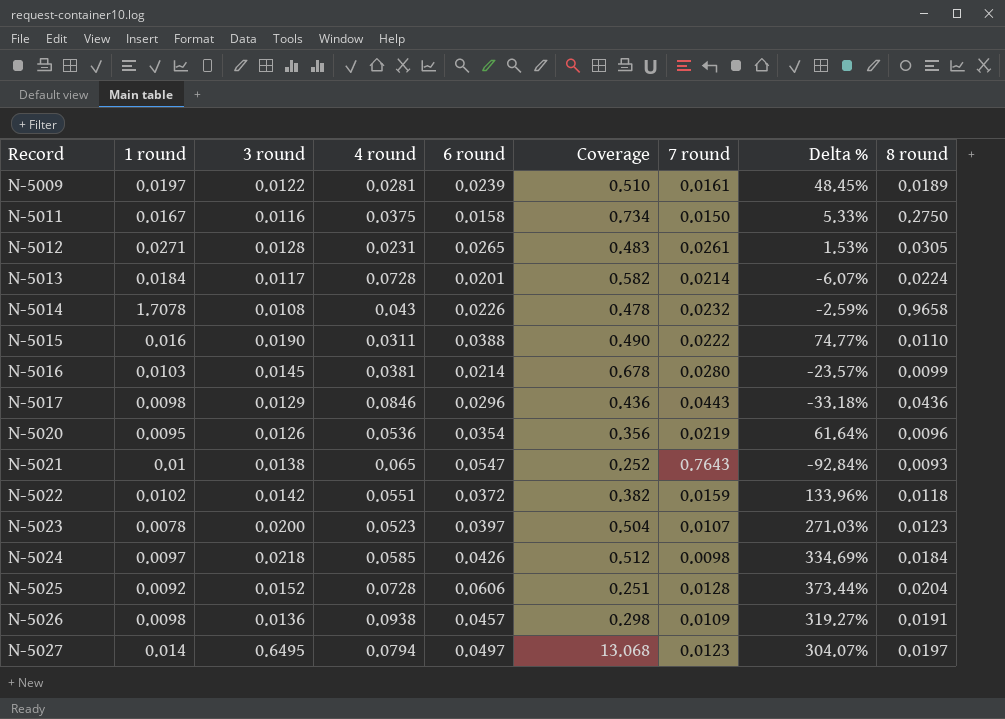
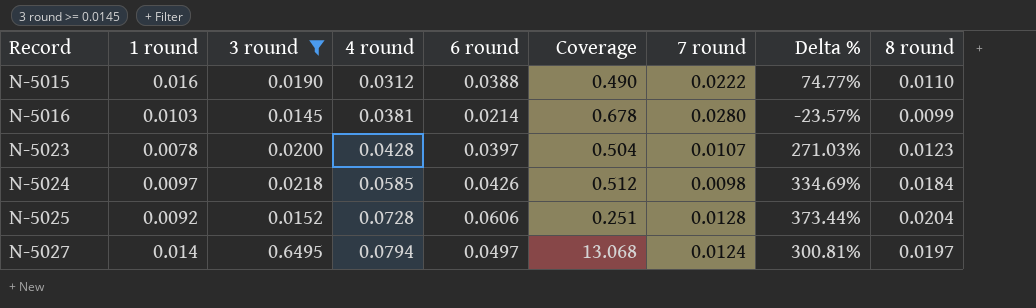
filter: none -> 3 round >= 0.0145
N-5015 | 4 round: 0.0311 -> 0.0312
N-5023 | 4 round: 0.0523 -> 0.0428
N-5027 | 7 round: 0.0123 -> 0.0124
N-5027 | Delta %: 304.07% -> 300.81%

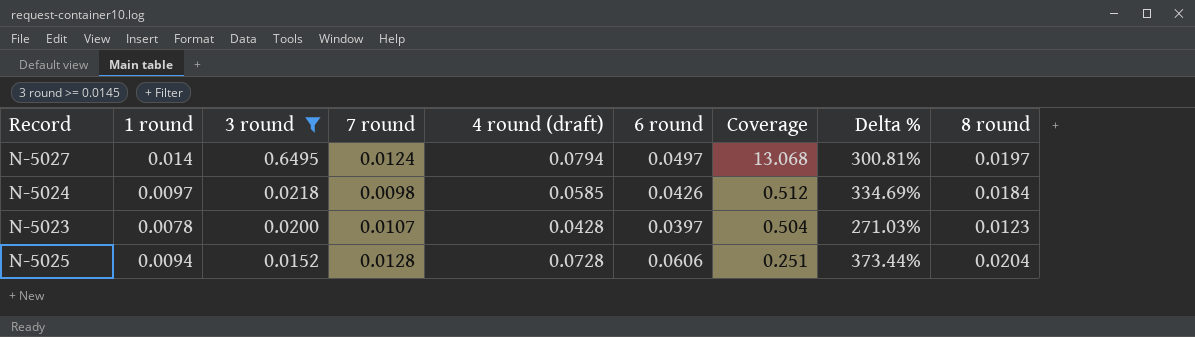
row order: Record ascending -> 3 round descending
column 7 round | position: 7 -> 4
column name: 4 round -> 4 round (draft)
row N-5015: 0.016 | 0.0190 | 0.0312 | 0.0388 | 0.490 | 0.0222 | 74.77% | 0.0110 -> none
row N-5016: 0.0103 | 0.0145 | 0.0381 | 0.0214 | 0.678 | 0.0280 | -23.57% | 0.0099 -> none
N-5025 | 1 round: 0.0092 -> 0.0094

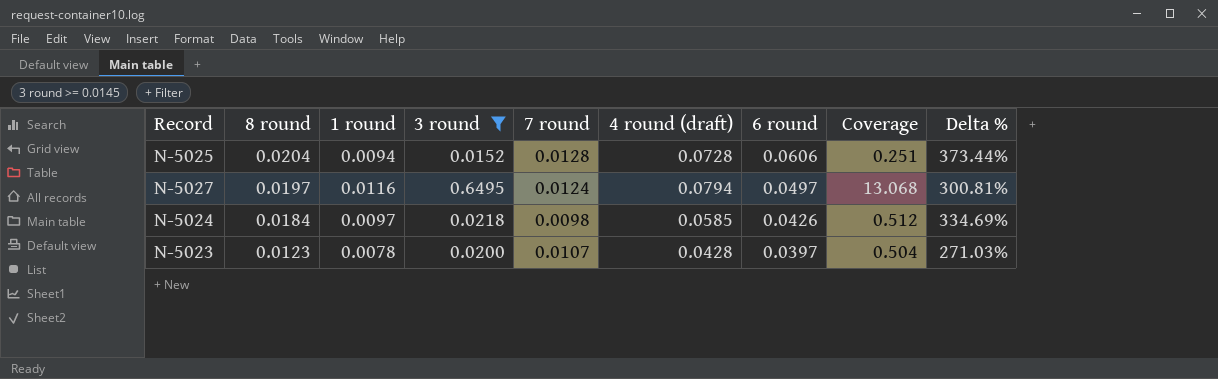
row order: 3 round descending -> 8 round descending
column 8 round | position: 9 -> 2
N-5027 | 1 round: 0.014 -> 0.0116

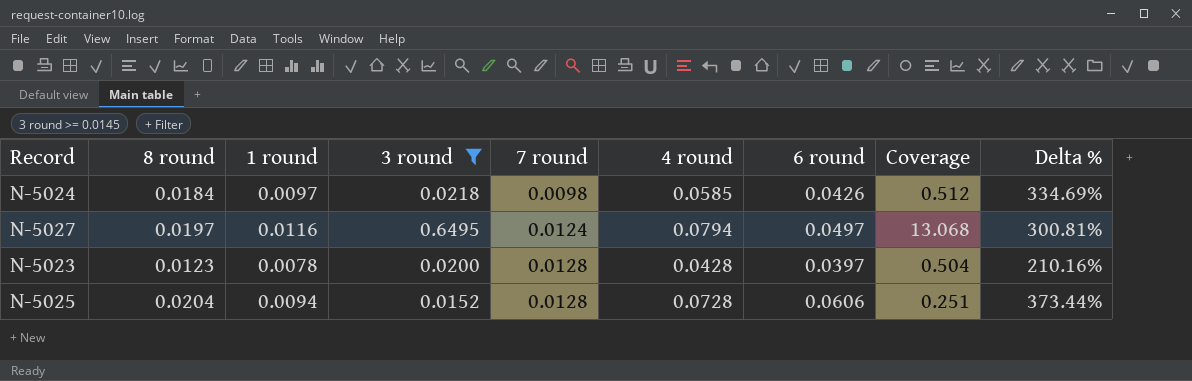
row order: 8 round descending -> 7 round ascending
column name: 4 round (draft) -> 4 round
N-5023 | 7 round: 0.0107 -> 0.0128
N-5023 | Delta %: 271.03% -> 210.16%

